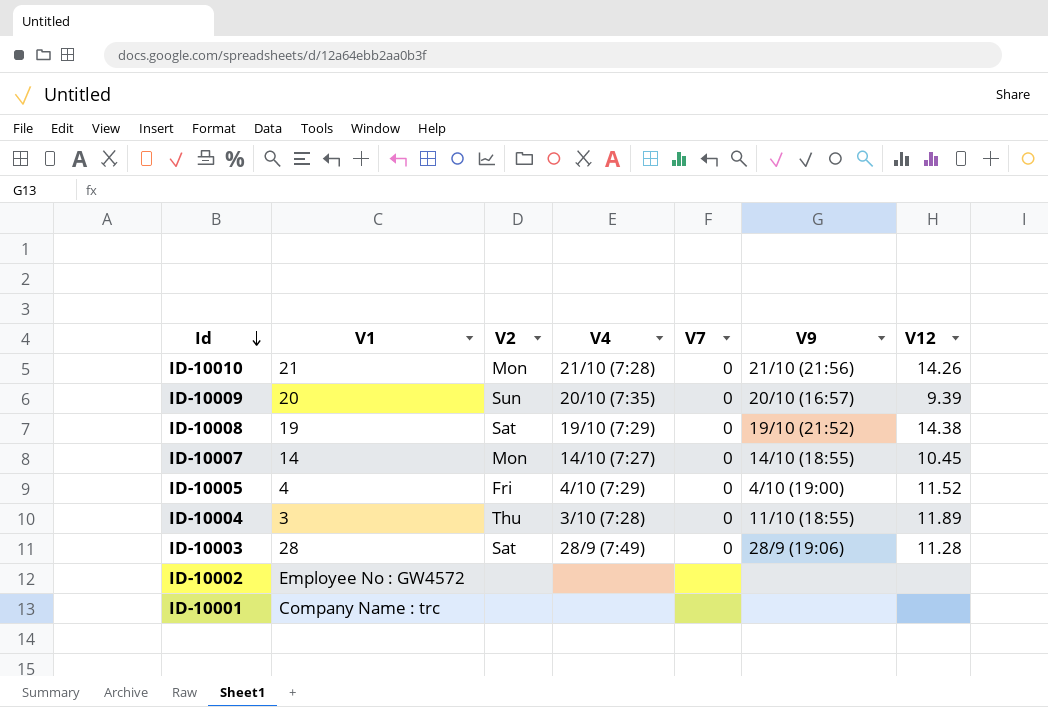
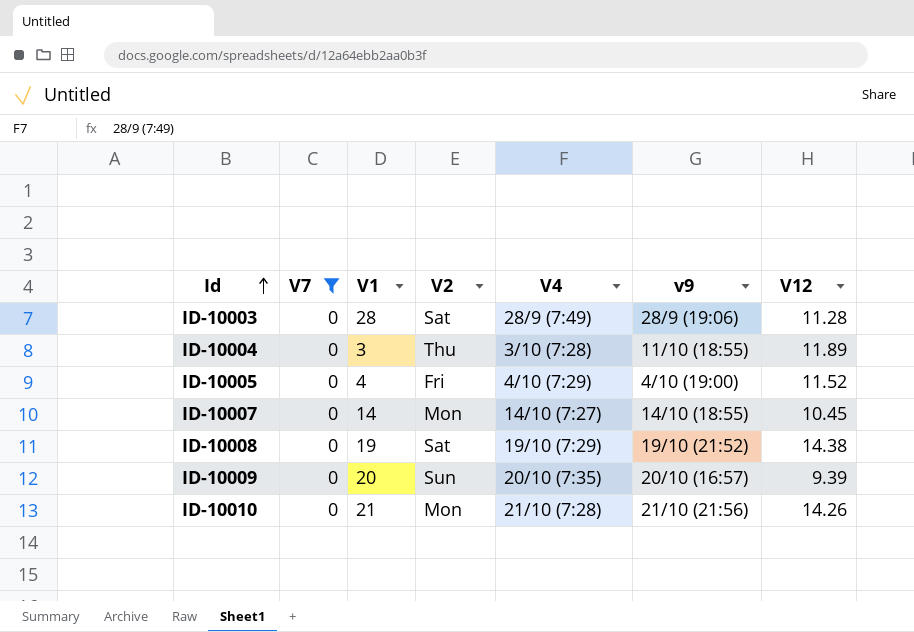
filter: none -> V7 = 0
row order: Id descending -> Id ascending
column V7 | position: 5 -> 2
column name: V9 -> v9

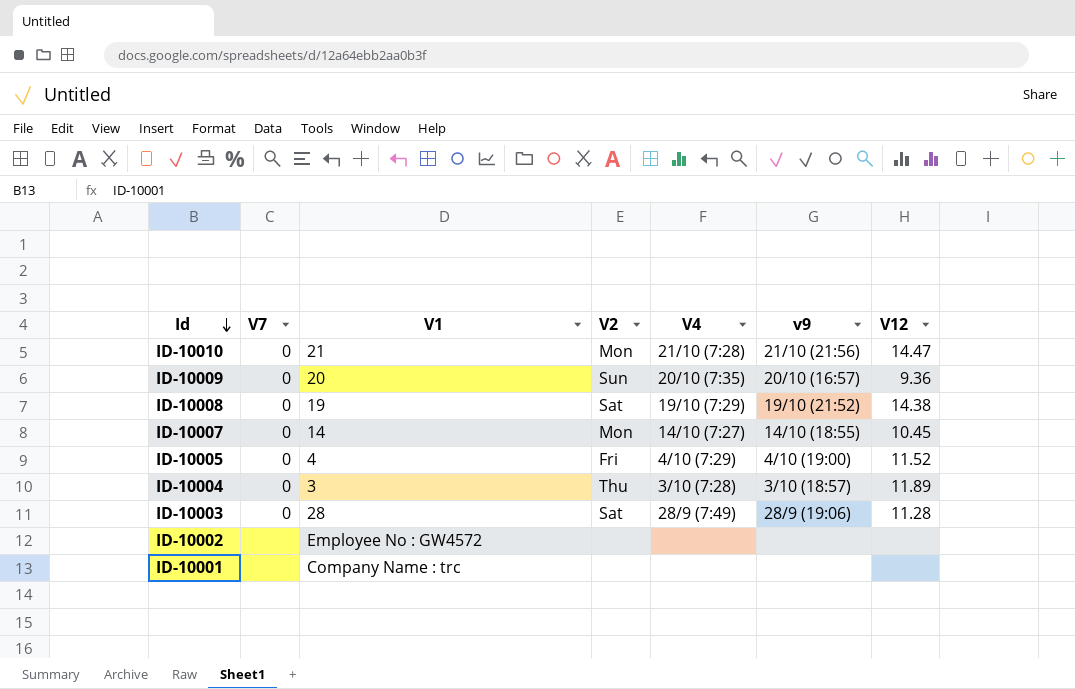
filter: V7 = 0 -> none
row order: Id ascending -> Id descending
ID-10010 | V12: 14.26 -> 14.47
ID-10009 | V12: 9.39 -> 9.36
ID-10004 | v9: 11/10 (18:55) -> 3/10 (18:57)

